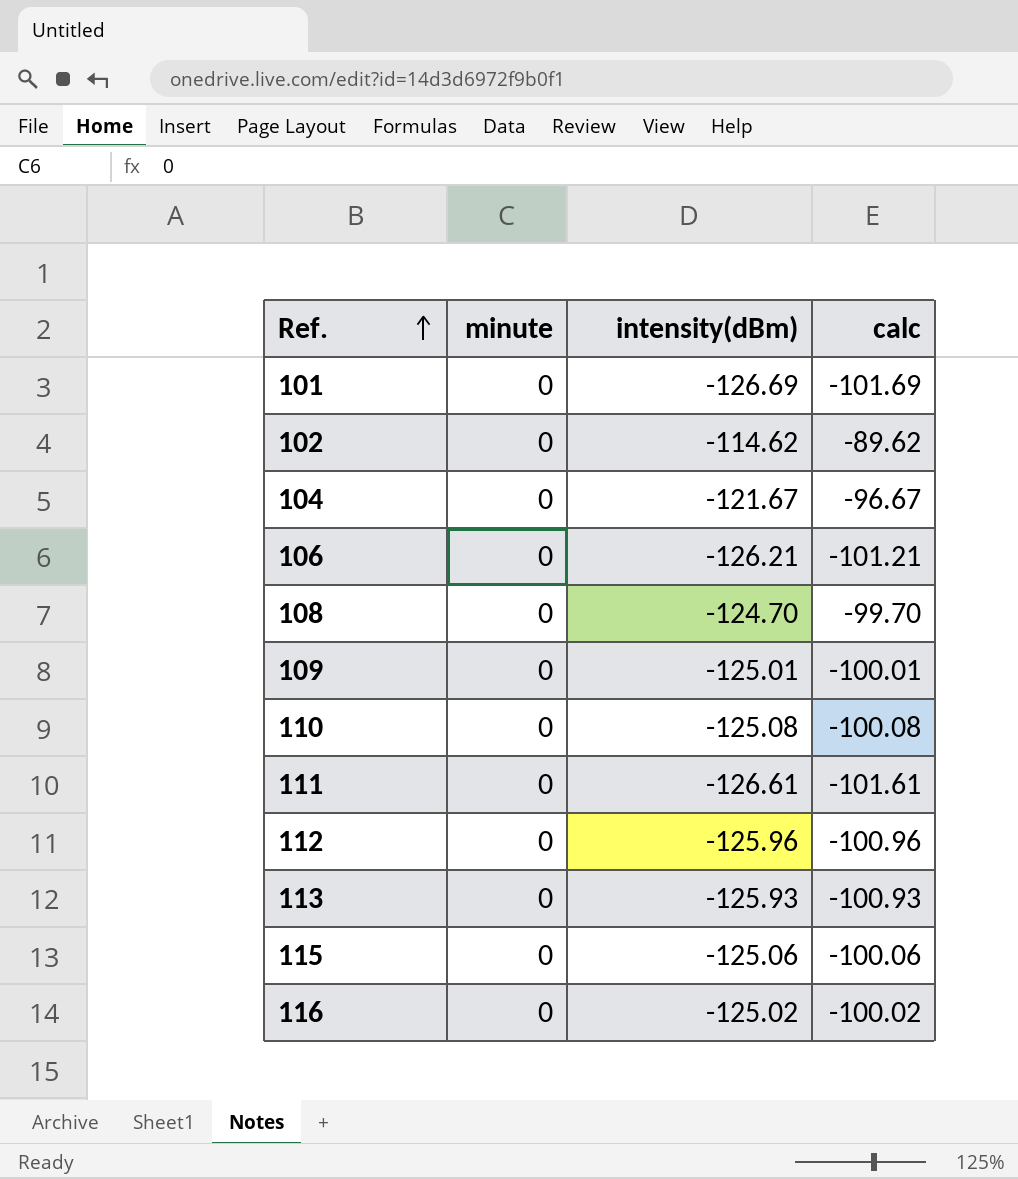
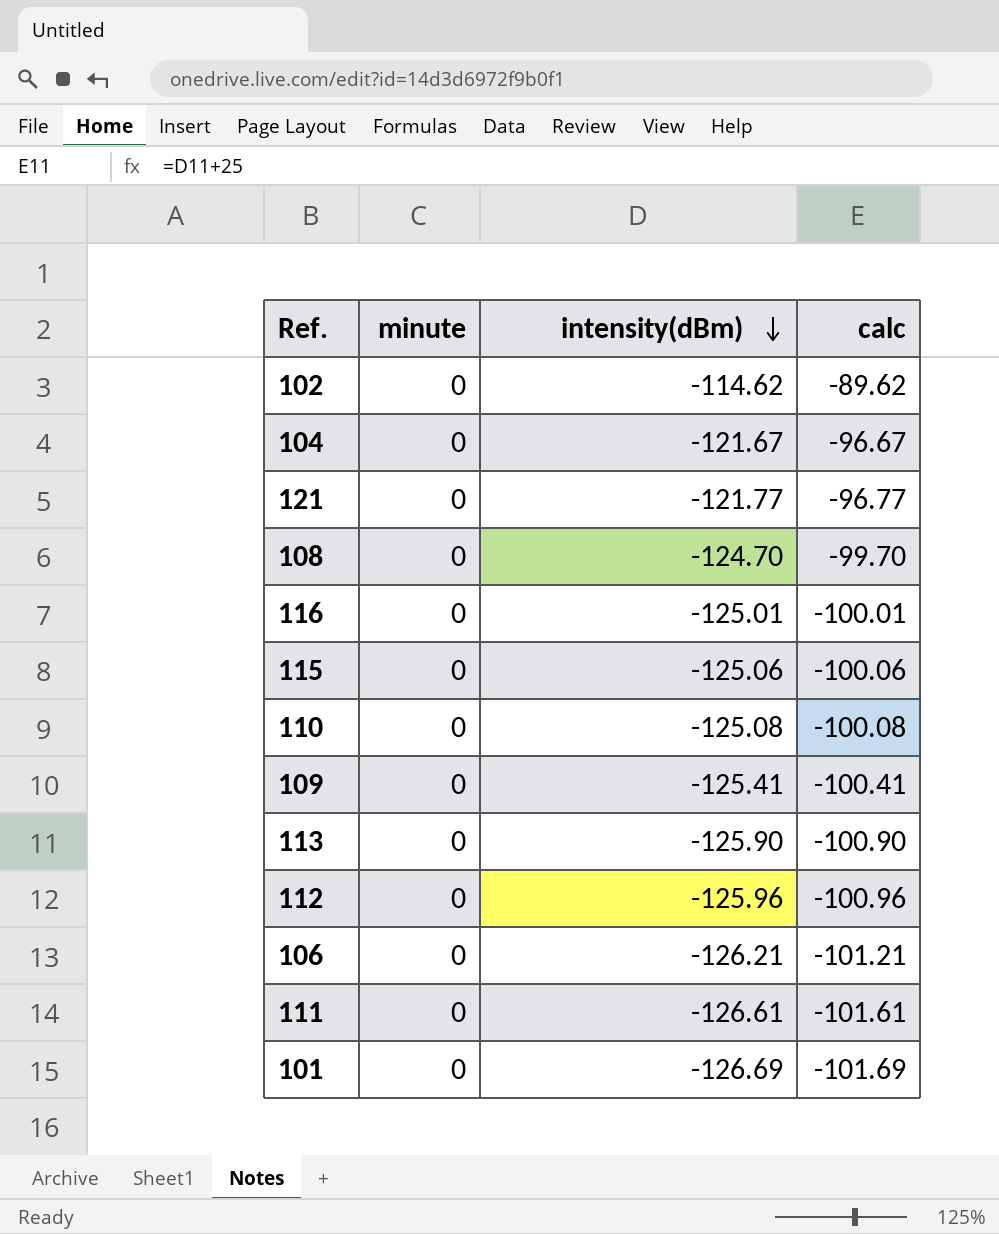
row order: Ref. ascending -> intensity(dBm) descending
row 121: none -> 0 | -121.77 | -96.77
116 | intensity(dBm): -125.02 -> -125.01
116 | calc: -100.02 -> -100.01
109 | intensity(dBm): -125.01 -> -125.41
109 | calc: -100.01 -> -100.41
113 | intensity(dBm): -125.93 -> -125.90
113 | calc: -100.93 -> -100.90

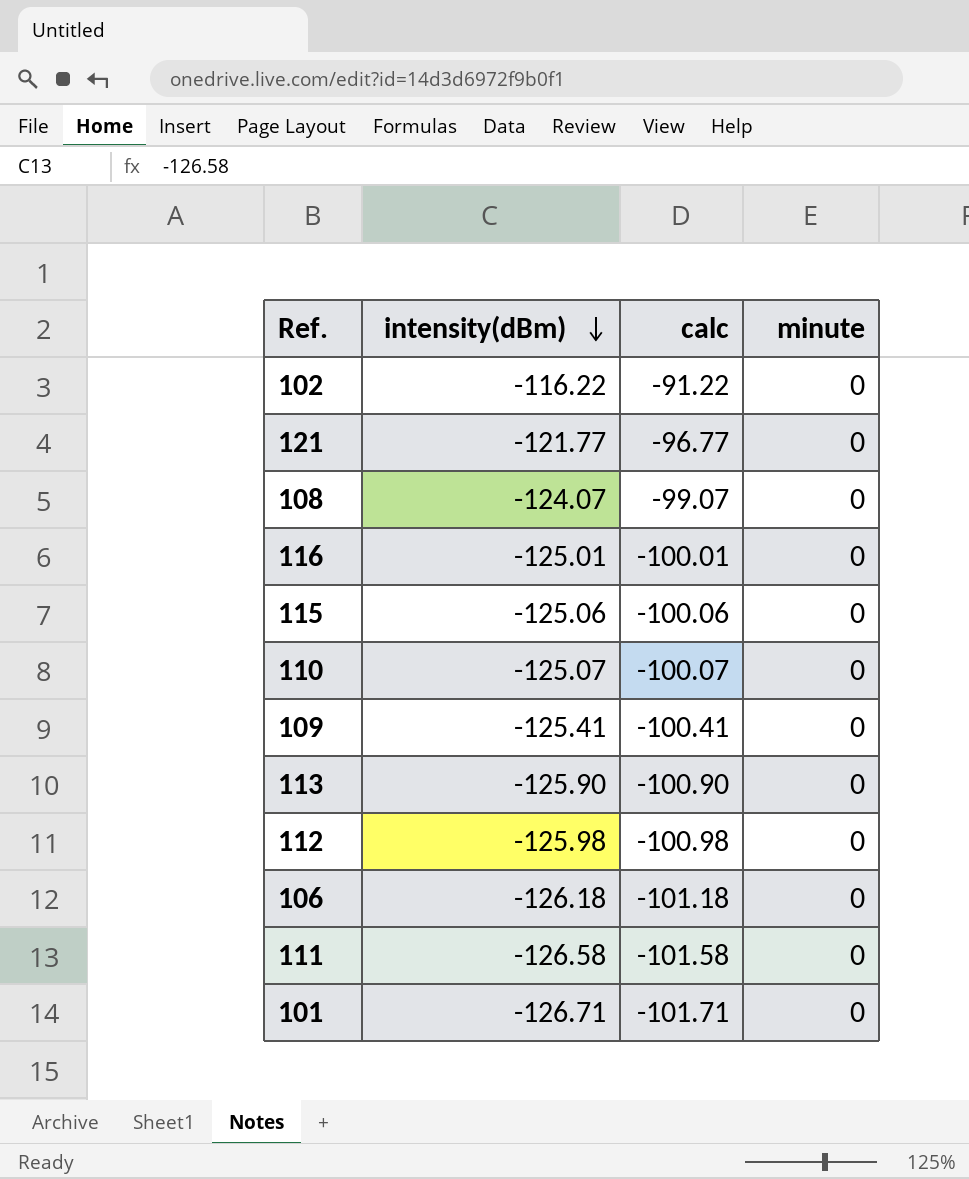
column minute | position: 2 -> 4
row 104: 0 | -121.67 | -96.67 -> none
102 | intensity(dBm): -114.62 -> -116.22
102 | calc: -89.62 -> -91.22
108 | intensity(dBm): -124.70 -> -124.07
108 | calc: -99.70 -> -99.07
110 | intensity(dBm): -125.08 -> -125.07
110 | calc: -100.08 -> -100.07
112 | intensity(dBm): -125.96 -> -125.98
112 | calc: -100.96 -> -100.98
106 | intensity(dBm): -126.21 -> -126.18
106 | calc: -101.21 -> -101.18
111 | intensity(dBm): -126.61 -> -126.58
111 | calc: -101.61 -> -101.58
101 | intensity(dBm): -126.69 -> -126.71
101 | calc: -101.69 -> -101.71

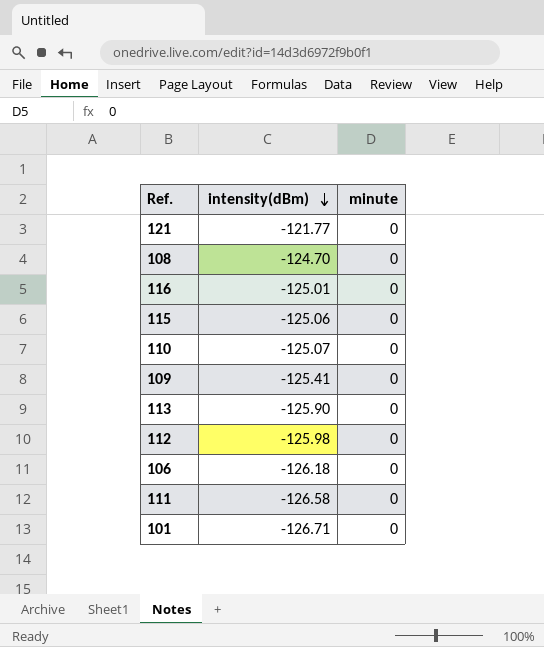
column calc | formula: [intensity(dBm)] + 25 -> none
row 102: -116.22 | -91.22 | 0 -> none
108 | intensity(dBm): -124.07 -> -124.70

